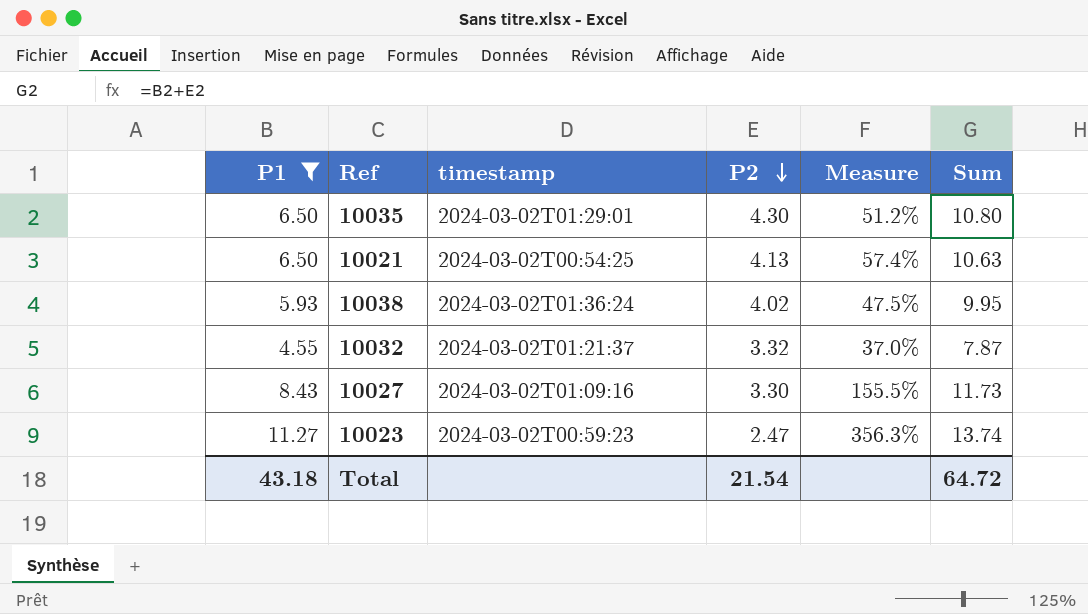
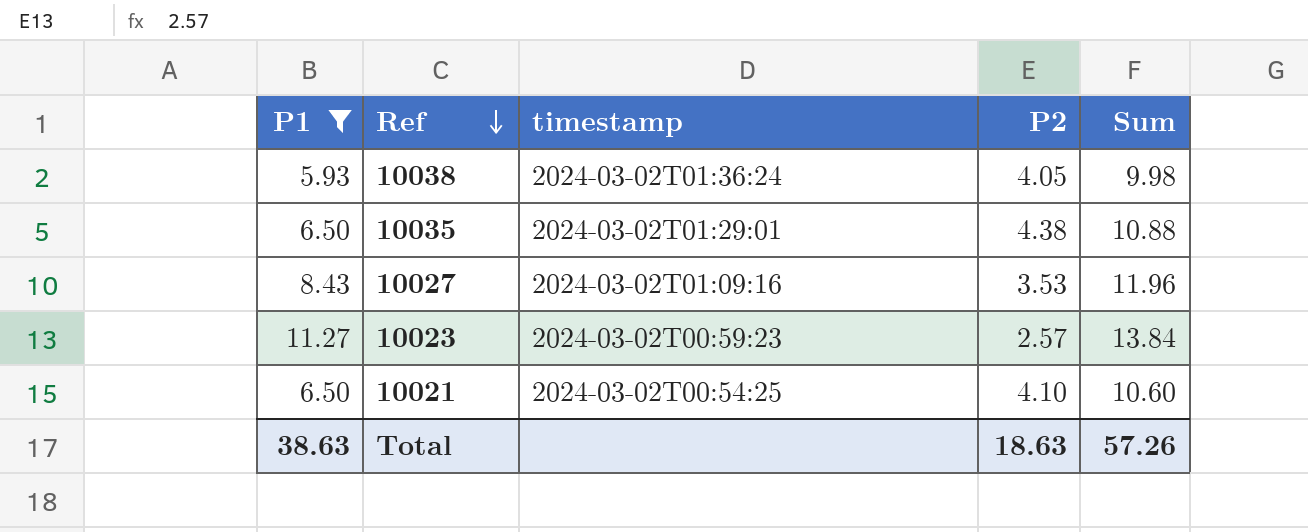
row order: P2 descending -> Ref descending
column Measure | formula: ([P1] - [P2]) / [P2] -> none
row 10032: 4.55 | 2024-03-02T01:21:37 | 3.32 | 37.0% | 7.87 -> none
10038 | P2: 4.02 -> 4.05
10038 | Sum: 9.95 -> 9.98
10035 | P2: 4.30 -> 4.38
10035 | Sum: 10.80 -> 10.88
10027 | P2: 3.30 -> 3.53
10027 | Sum: 11.73 -> 11.96
10023 | P2: 2.47 -> 2.57
10023 | Sum: 13.74 -> 13.84
10021 | P2: 4.13 -> 4.10
10021 | Sum: 10.63 -> 10.60
Total | P1: 43.18 -> 38.63
Total | P2: 21.54 -> 18.63
Total | Sum: 64.72 -> 57.26

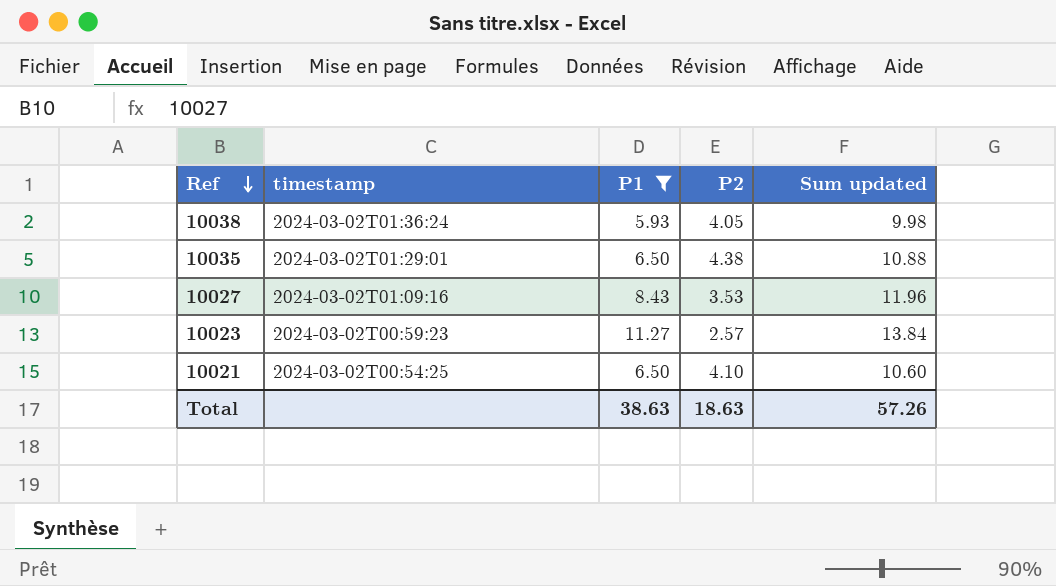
column P1 | position: 1 -> 3
column name: Sum -> Sum updated

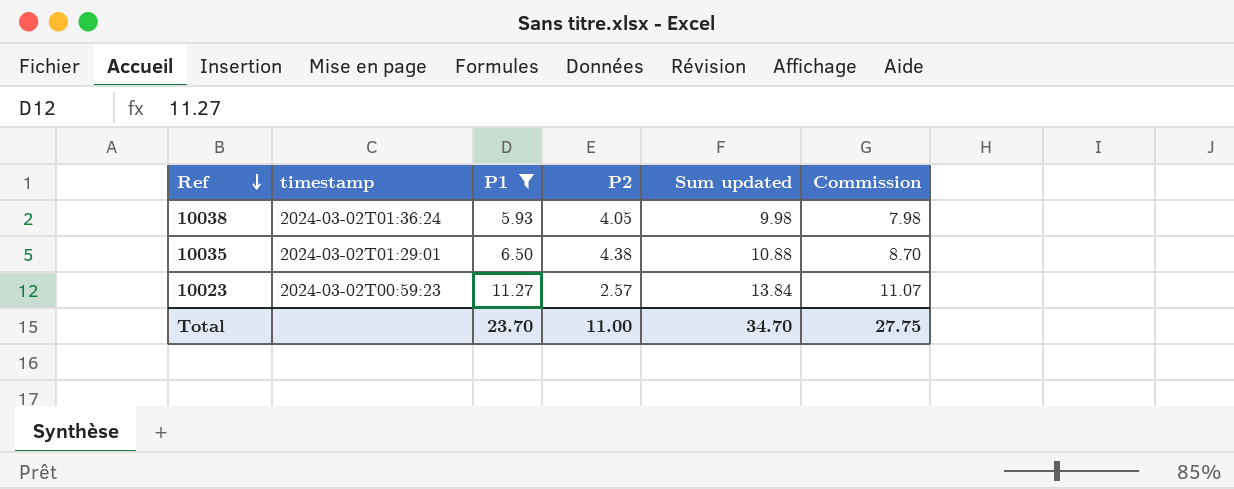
column Commission | formula: none -> [Sum updated] * 0.8
row 10027: 2024-03-02T01:09:16 | 8.43 | 3.53 | 11.96 -> none
row 10021: 2024-03-02T00:54:25 | 6.50 | 4.10 | 10.60 -> none
Total | P1: 38.63 -> 23.70
Total | P2: 18.63 -> 11.00
Total | Sum updated: 57.26 -> 34.70

